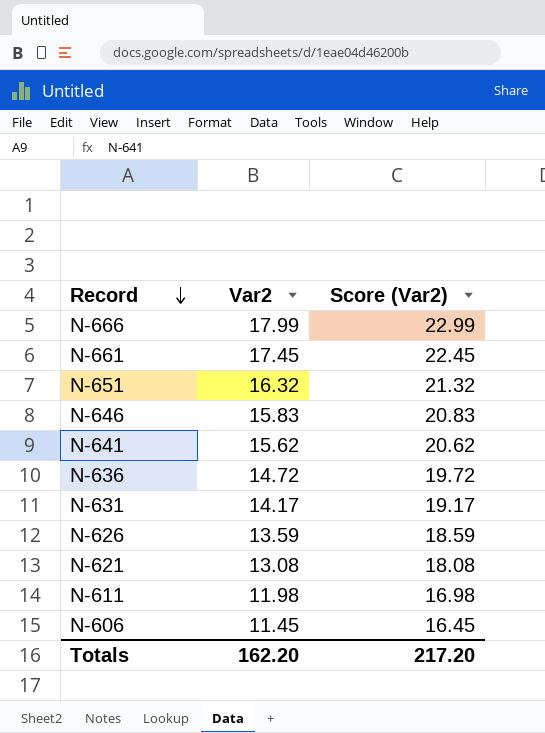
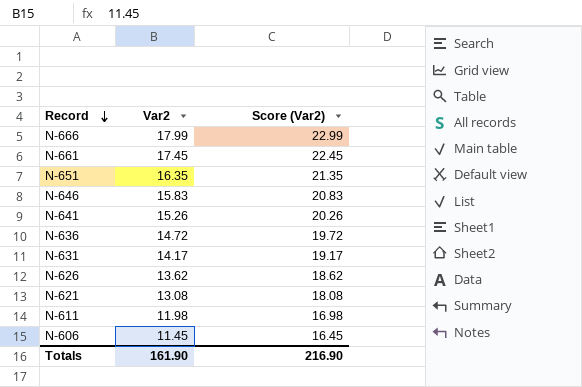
N-651 | Var2: 16.32 -> 16.35
N-651 | Score (Var2): 21.32 -> 21.35
N-641 | Var2: 15.62 -> 15.26
N-641 | Score (Var2): 20.62 -> 20.26
N-626 | Var2: 13.59 -> 13.62
N-626 | Score (Var2): 18.59 -> 18.62
Totals | Var2: 162.20 -> 161.90
Totals | Score (Var2): 217.20 -> 216.90

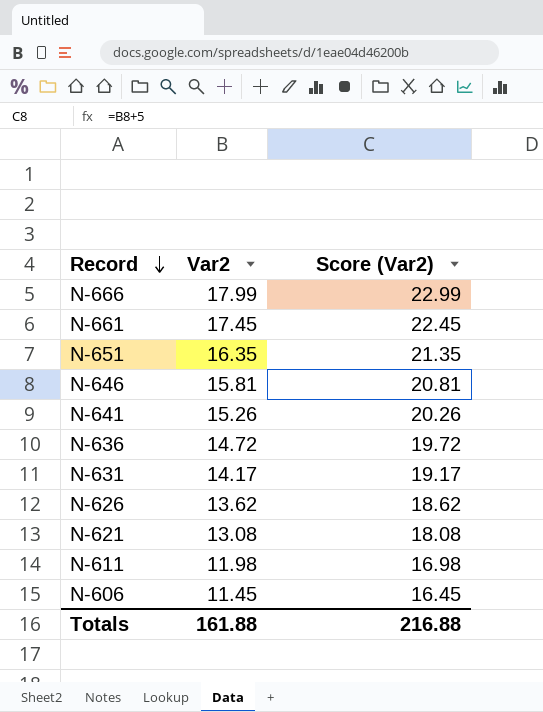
N-646 | Var2: 15.83 -> 15.81
N-646 | Score (Var2): 20.83 -> 20.81
Totals | Var2: 161.90 -> 161.88
Totals | Score (Var2): 216.90 -> 216.88

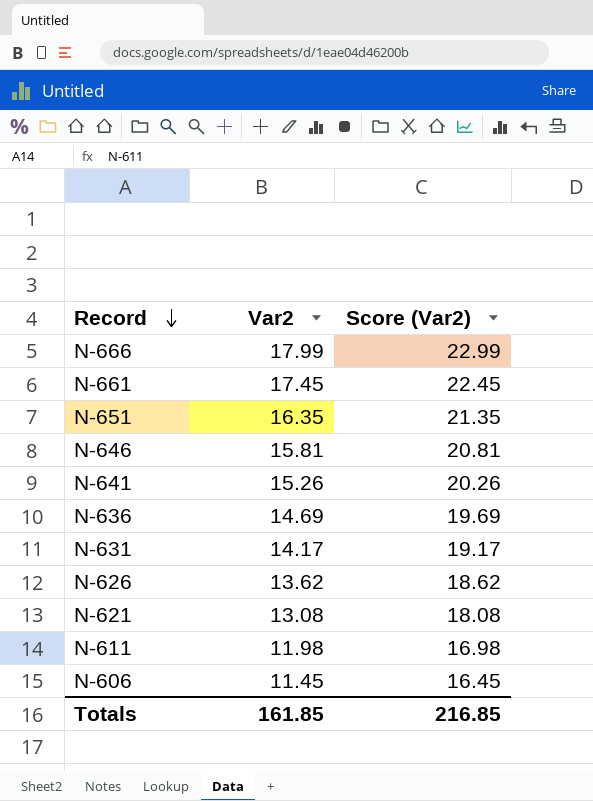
N-636 | Var2: 14.72 -> 14.69
N-636 | Score (Var2): 19.72 -> 19.69
Totals | Var2: 161.88 -> 161.85
Totals | Score (Var2): 216.88 -> 216.85

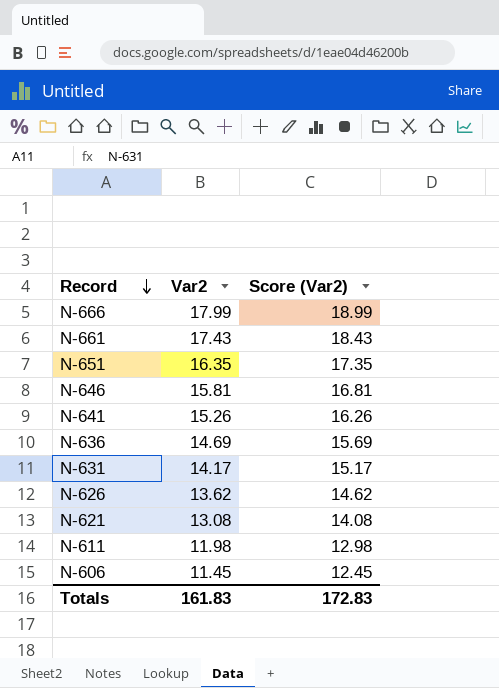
column Score (Var2) | formula: [Var2] + 5 -> [Var2] + 1
N-661 | Var2: 17.45 -> 17.43
Totals | Var2: 161.85 -> 161.83
Totals | Score (Var2): 216.85 -> 172.83

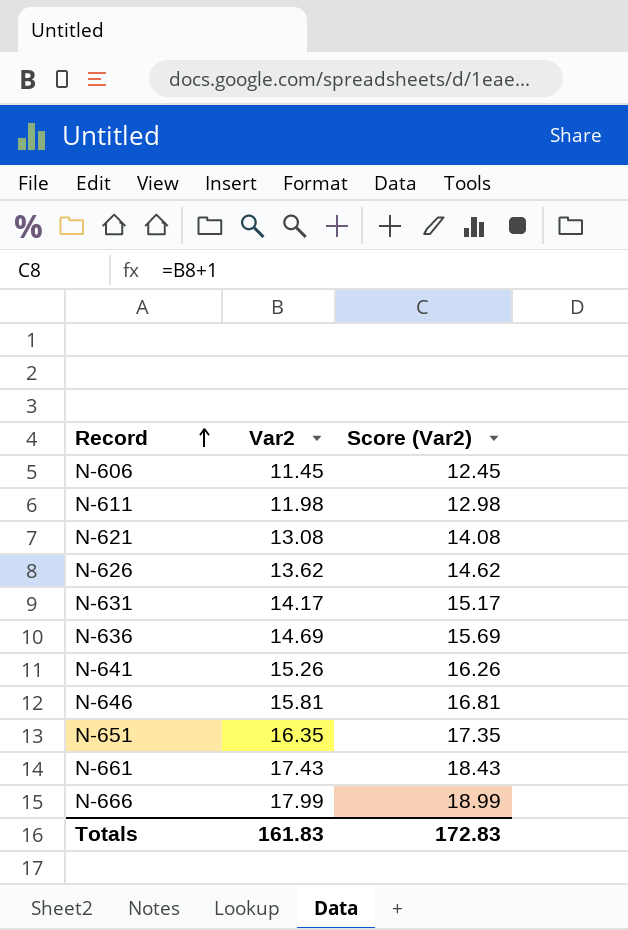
row order: Record descending -> Record ascending

